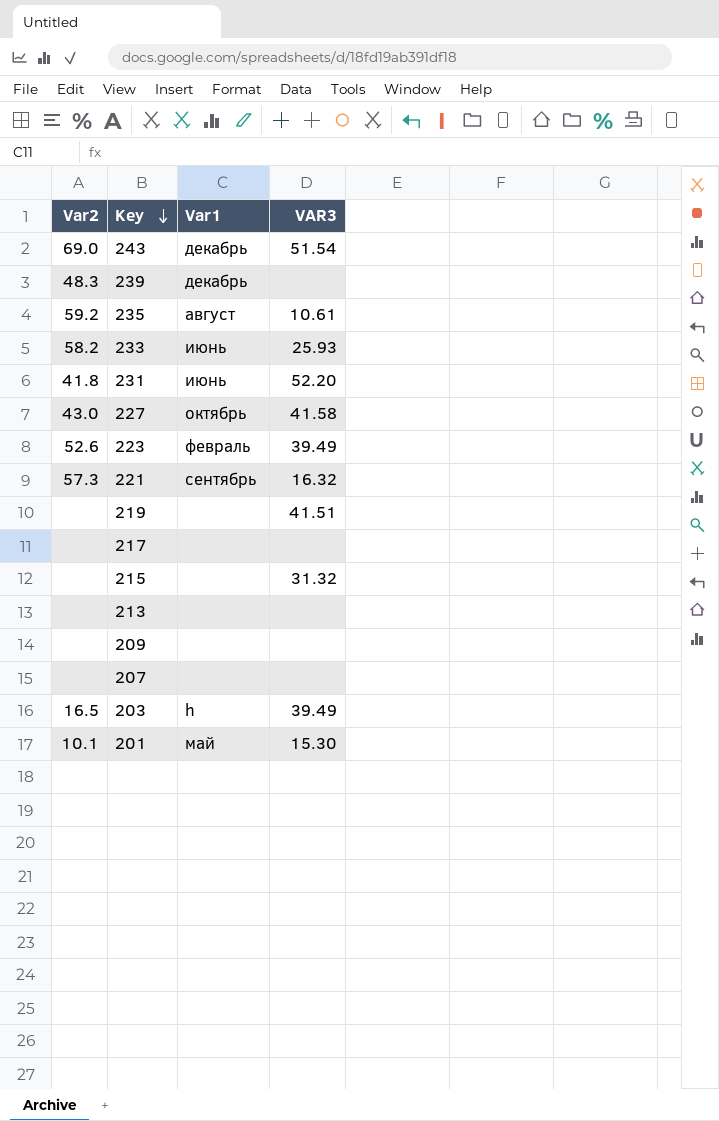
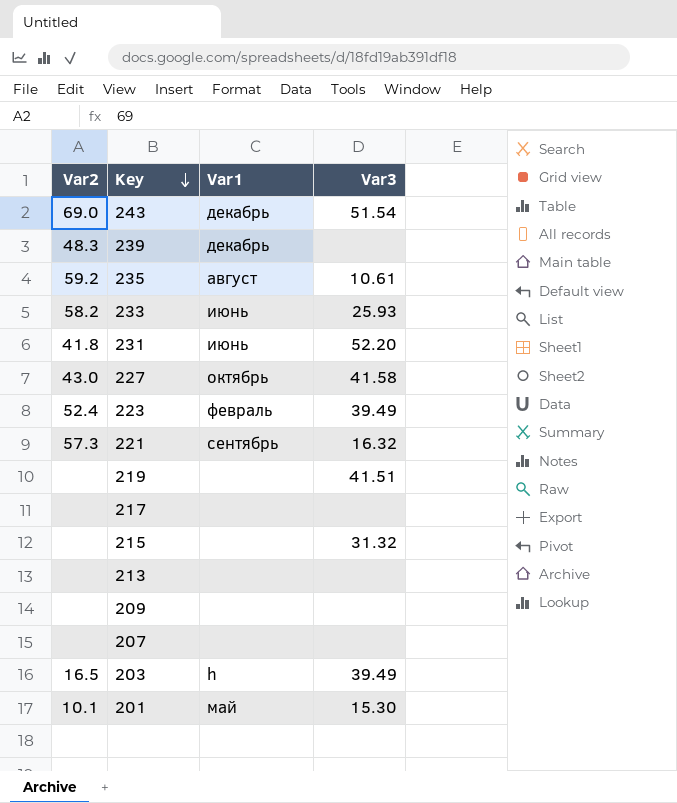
column name: VAR3 -> Var3
223 | Var2: 52.6 -> 52.4

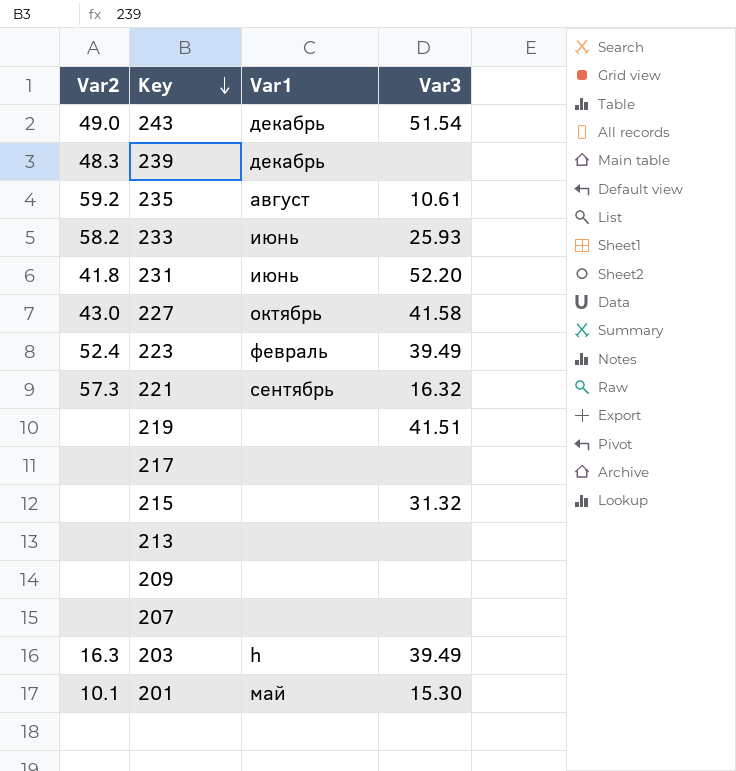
243 | Var2: 69.0 -> 49.0
203 | Var2: 16.5 -> 16.3

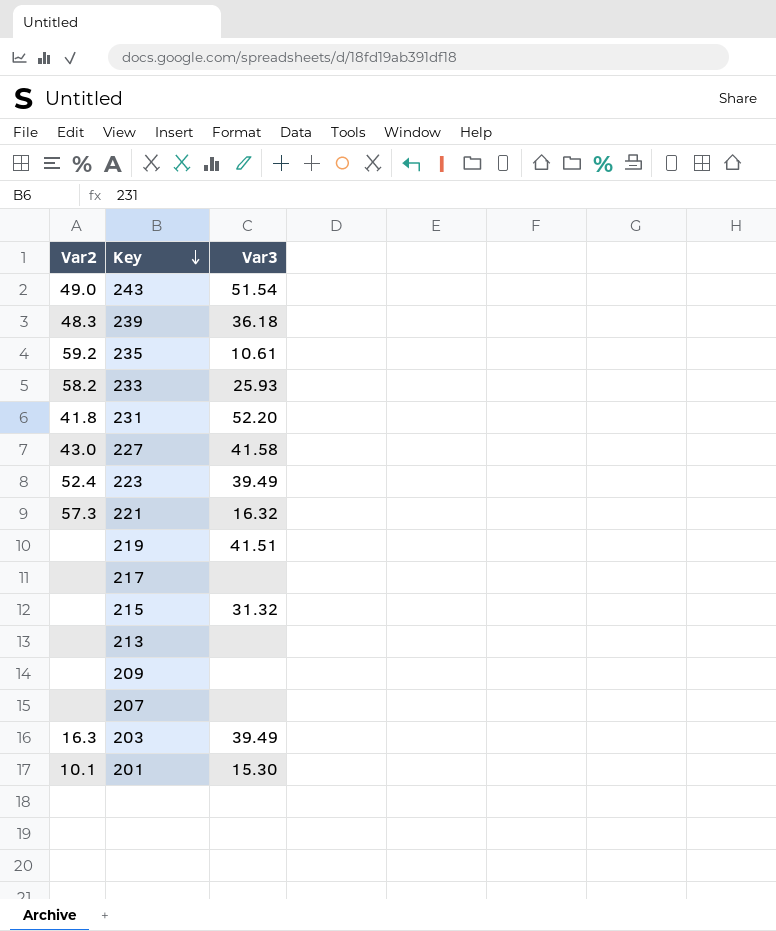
column Var1 | position: 3 -> none
239 | Var3: none -> 36.18

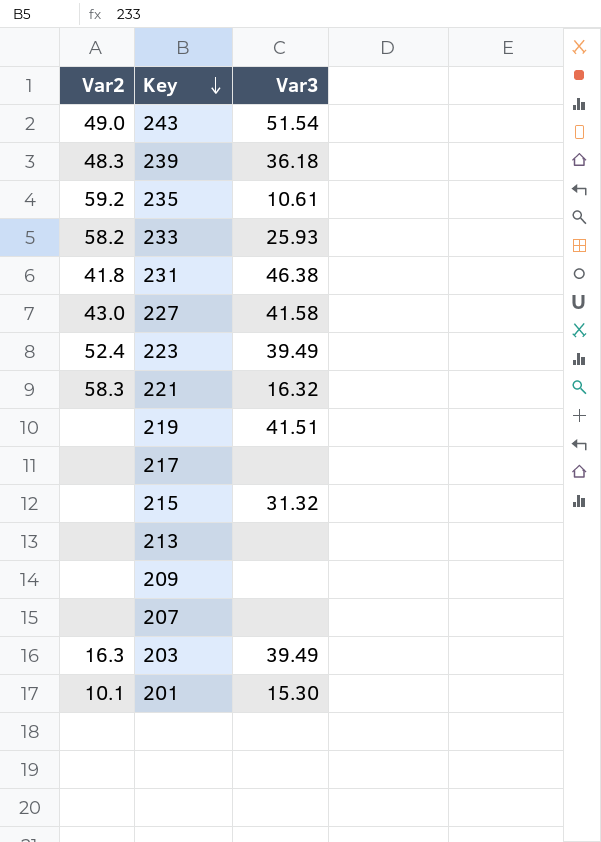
231 | Var3: 52.20 -> 46.38
221 | Var2: 57.3 -> 58.3

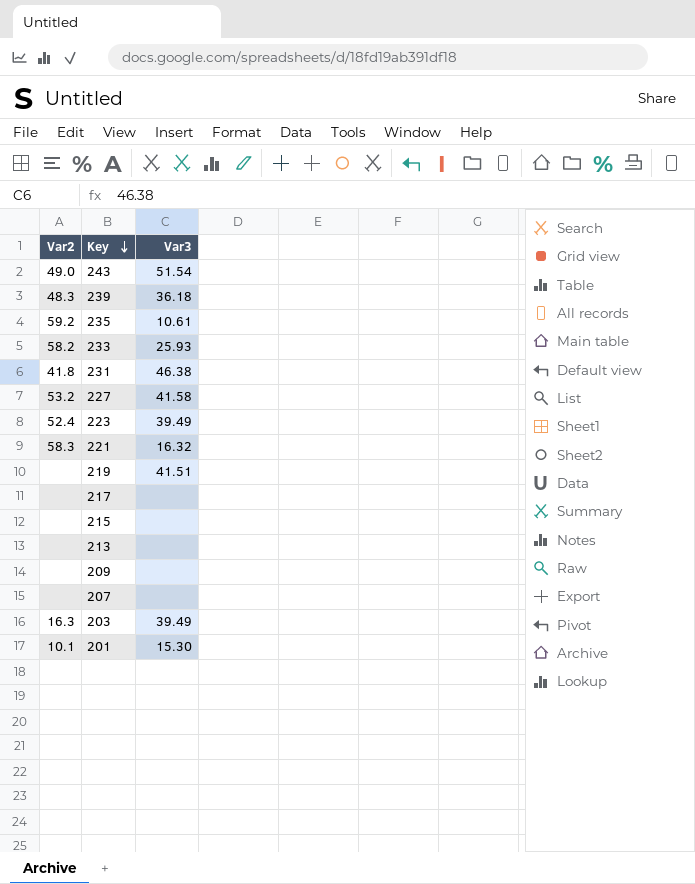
227 | Var2: 43.0 -> 53.2
215 | Var3: 31.32 -> none

